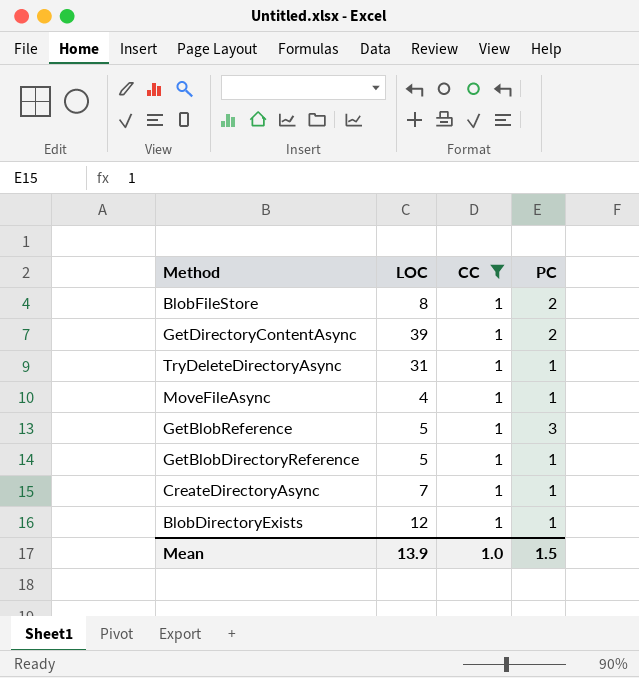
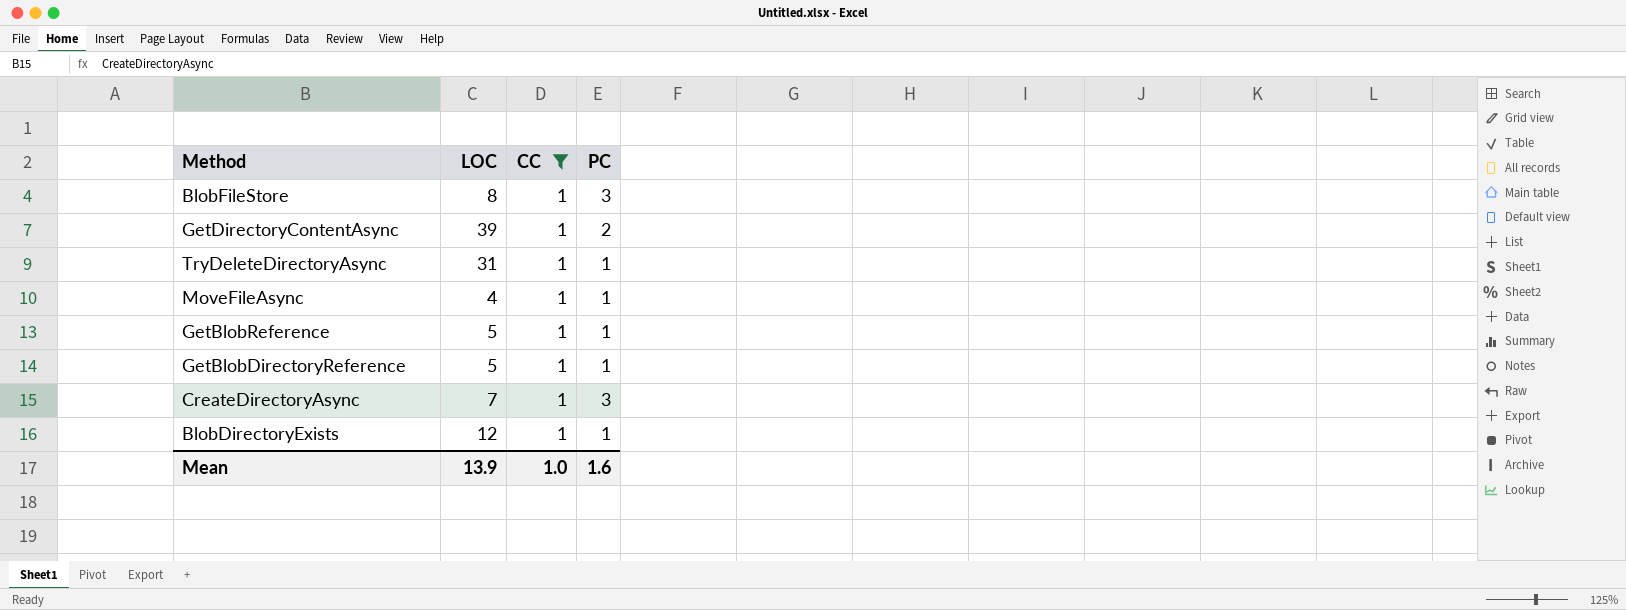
BlobFileStore | PC: 2 -> 3
GetBlobReference | PC: 3 -> 1
CreateDirectoryAsync | PC: 1 -> 3
Mean | PC: 1.5 -> 1.6

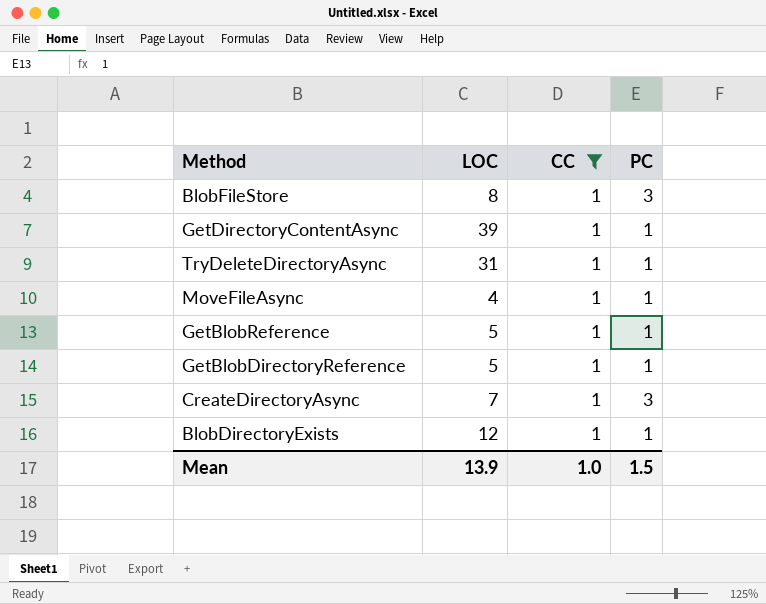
GetDirectoryContentAsync | PC: 2 -> 1
Mean | PC: 1.6 -> 1.5

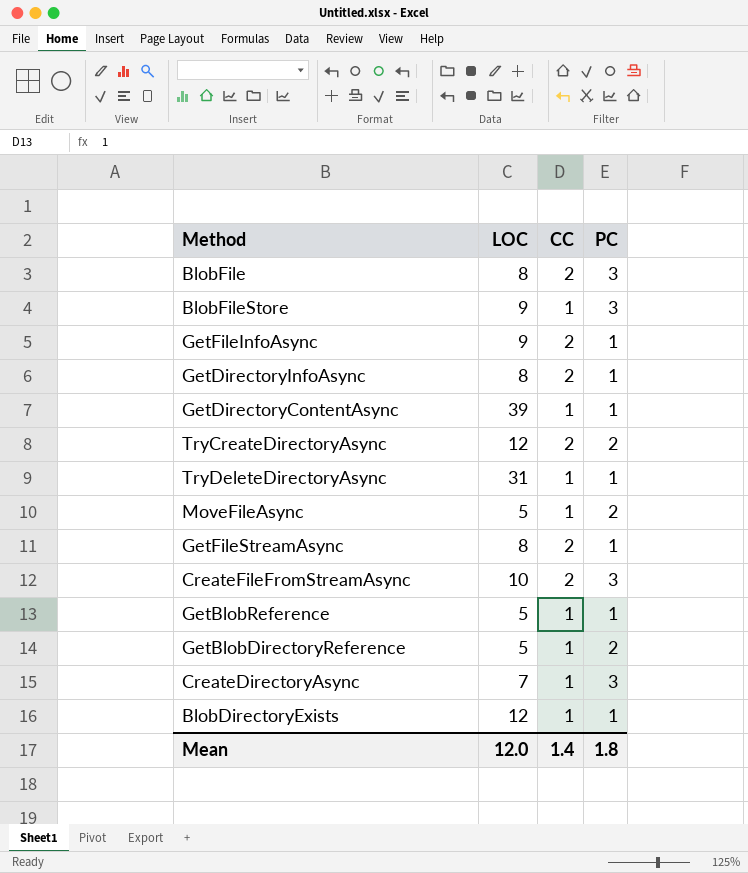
filter: CC = 1 -> none
BlobFileStore | LOC: 8 -> 9
MoveFileAsync | LOC: 4 -> 5
MoveFileAsync | PC: 1 -> 2
GetBlobDirectoryReference | PC: 1 -> 2
Mean | LOC: 13.9 -> 12.0
Mean | CC: 1.0 -> 1.4
Mean | PC: 1.5 -> 1.8

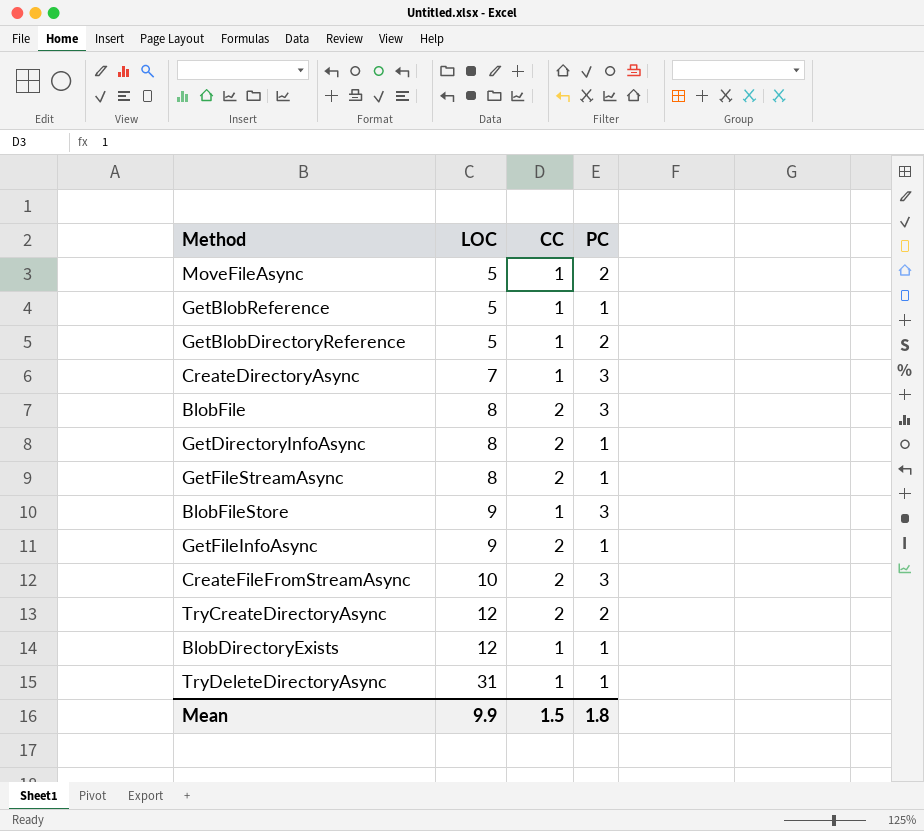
row order: none -> LOC ascending
row GetDirectoryContentAsync: 39 | 1 | 1 -> none
Mean | LOC: 12.0 -> 9.9
Mean | CC: 1.4 -> 1.5

